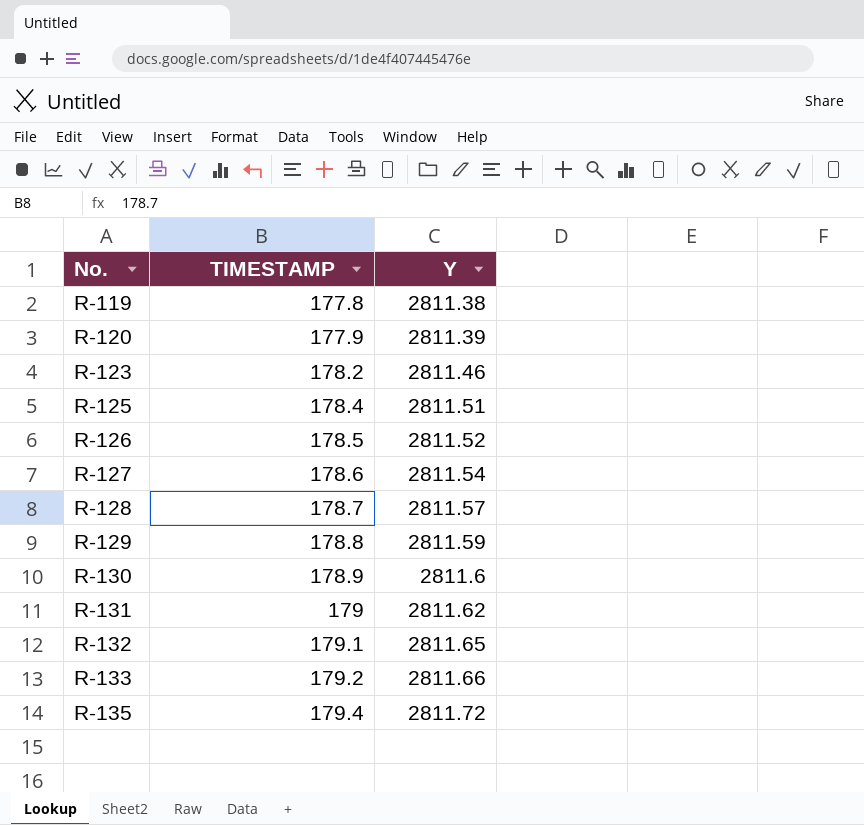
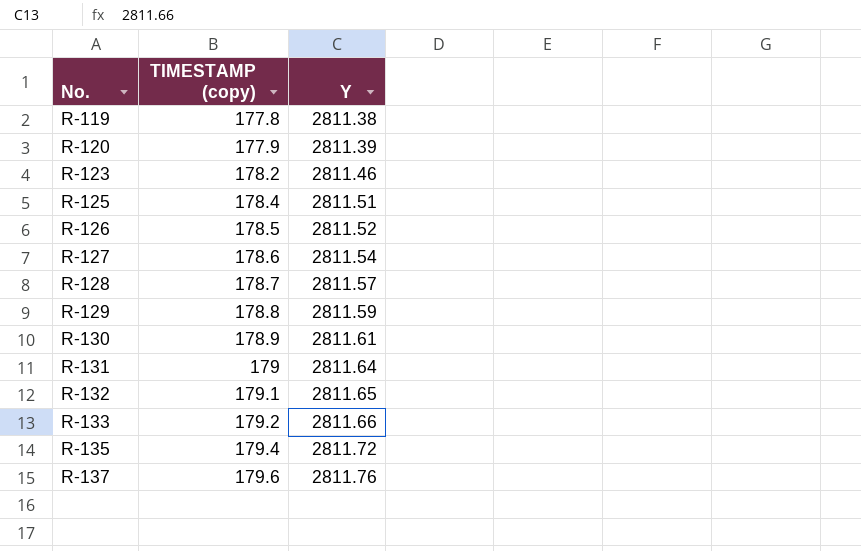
column name: TIMESTAMP -> TIMESTAMP (copy)
R-130 | Y: 2811.6 -> 2811.61
R-131 | Y: 2811.62 -> 2811.64
row R-137: none -> 179.6 | 2811.76

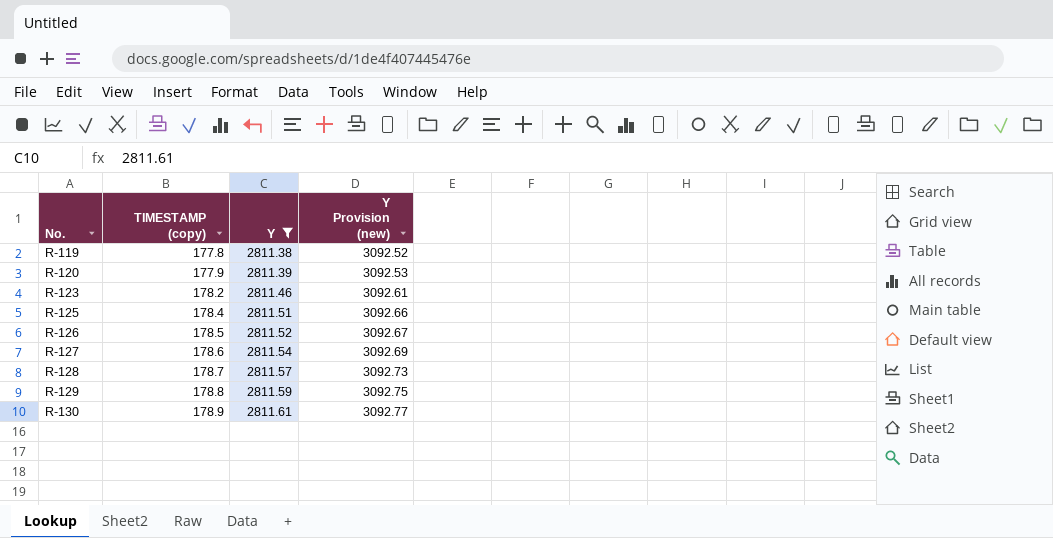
filter: none -> Y <= 2811.61
column Y Provision (new) | formula: none -> [Y] * 1.1

